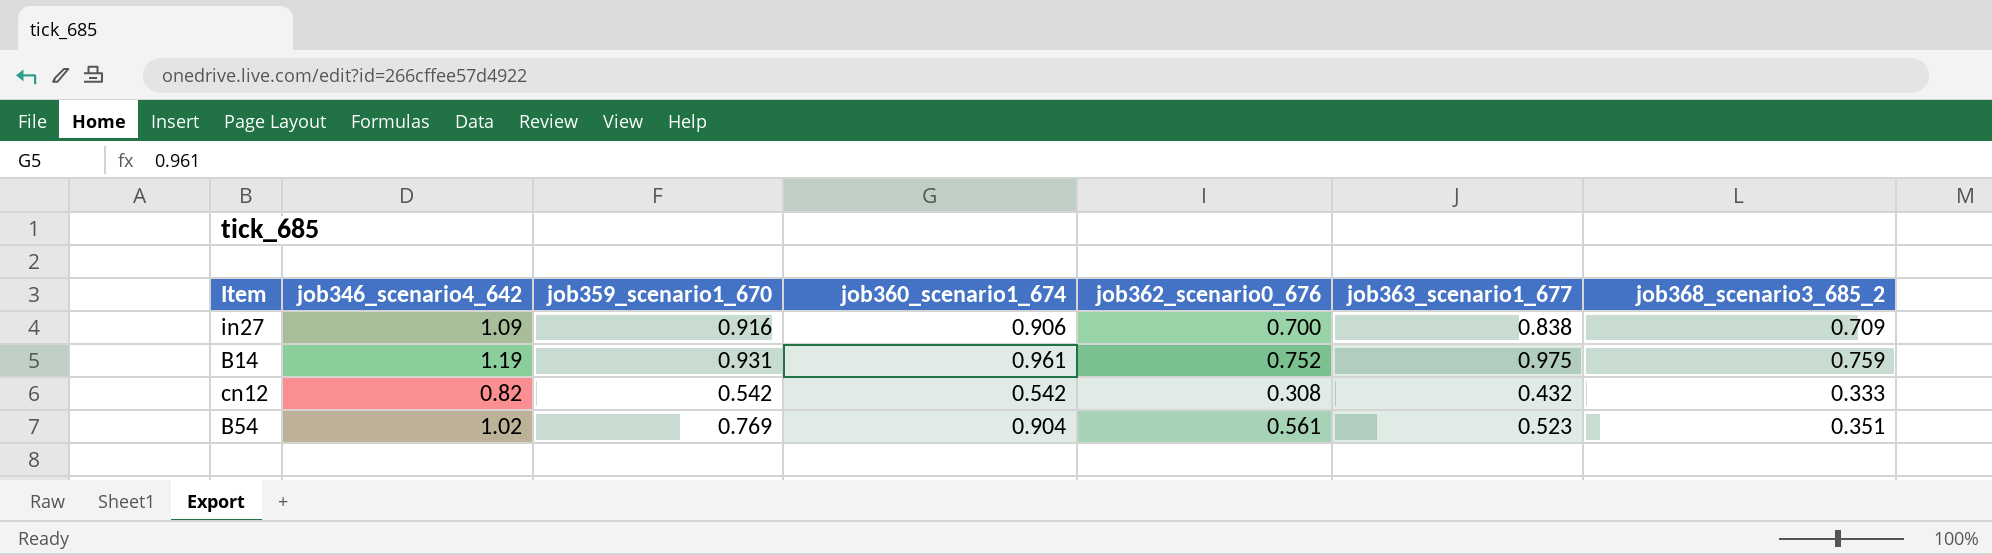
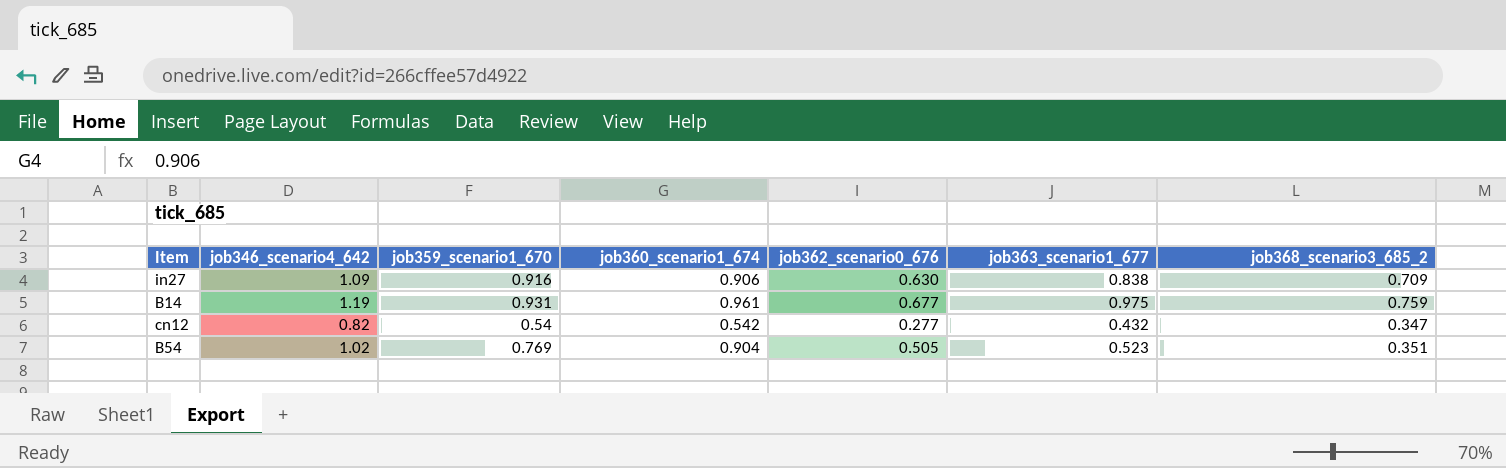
in27 | job362_scenario0_676: 0.700 -> 0.630
B14 | job362_scenario0_676: 0.752 -> 0.677
cn12 | job359_scenario1_670: 0.542 -> 0.54
cn12 | job362_scenario0_676: 0.308 -> 0.277
cn12 | job368_scenario3_685_2: 0.333 -> 0.347
B54 | job362_scenario0_676: 0.561 -> 0.505

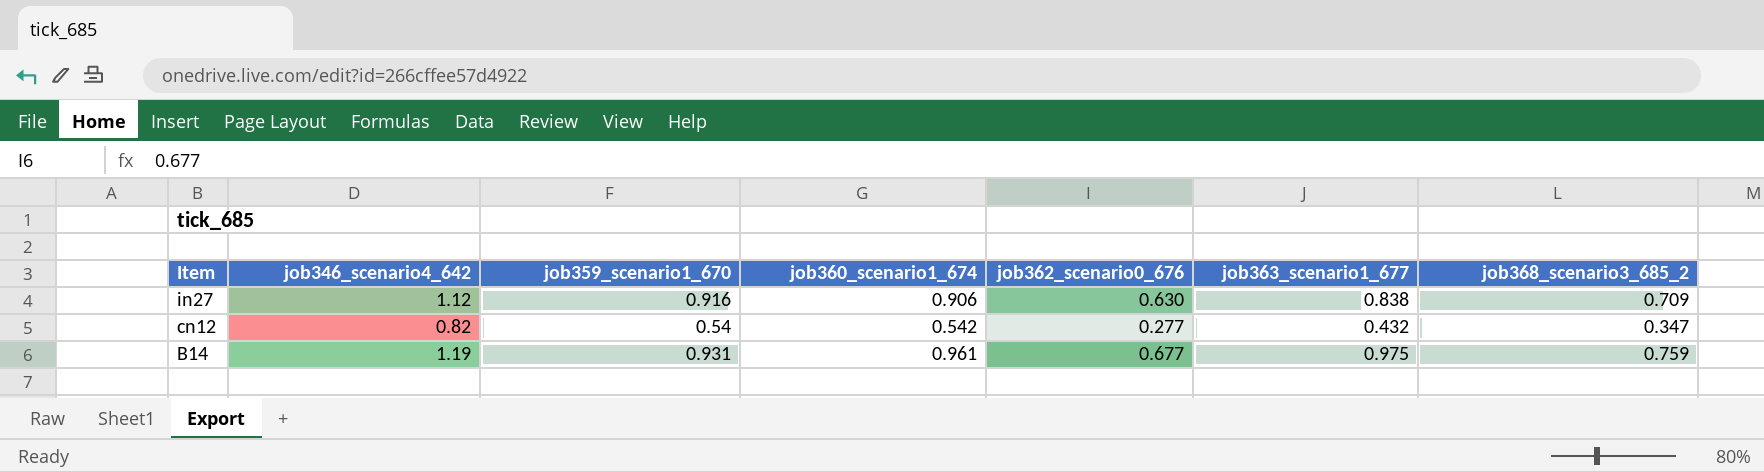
row order: none -> Item descending
row B54: 1.02 | 0.769 | 0.904 | 0.505 | 0.523 | 0.351 -> none
in27 | job346_scenario4_642: 1.09 -> 1.12

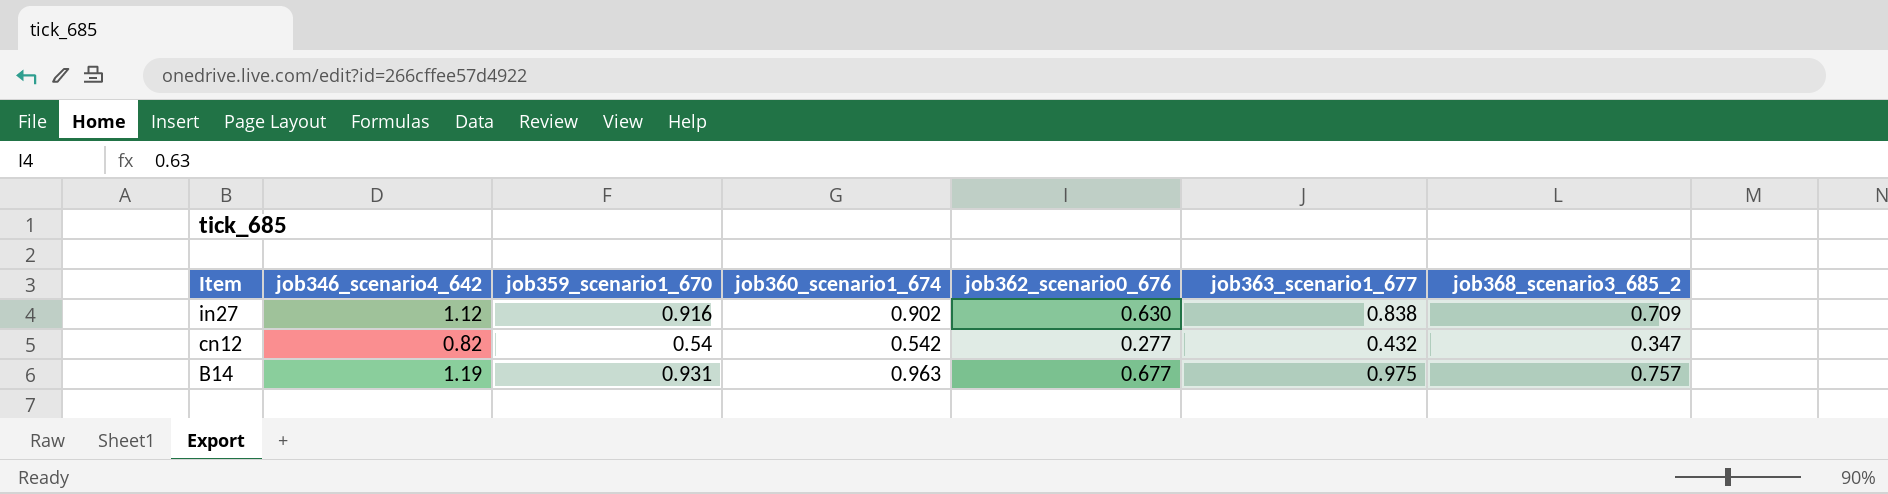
in27 | job360_scenario1_674: 0.906 -> 0.902
B14 | job360_scenario1_674: 0.961 -> 0.963
B14 | job368_scenario3_685_2: 0.759 -> 0.757

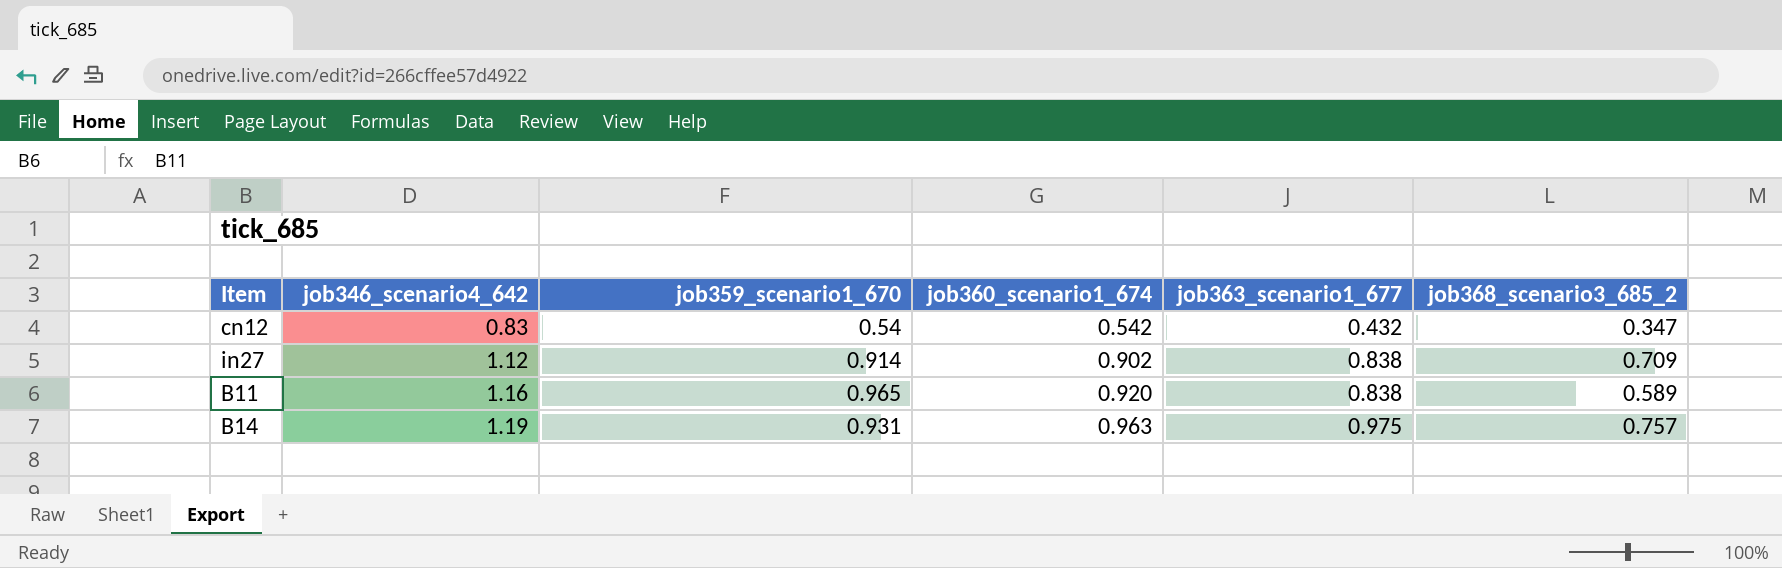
row order: Item descending -> job346_scenario4_642 ascending
column job362_scenario0_676 | position: 5 -> none
cn12 | job346_scenario4_642: 0.82 -> 0.83
in27 | job359_scenario1_670: 0.916 -> 0.914
row B11: none -> 1.16 | 0.965 | 0.920 | 0.838 | 0.589

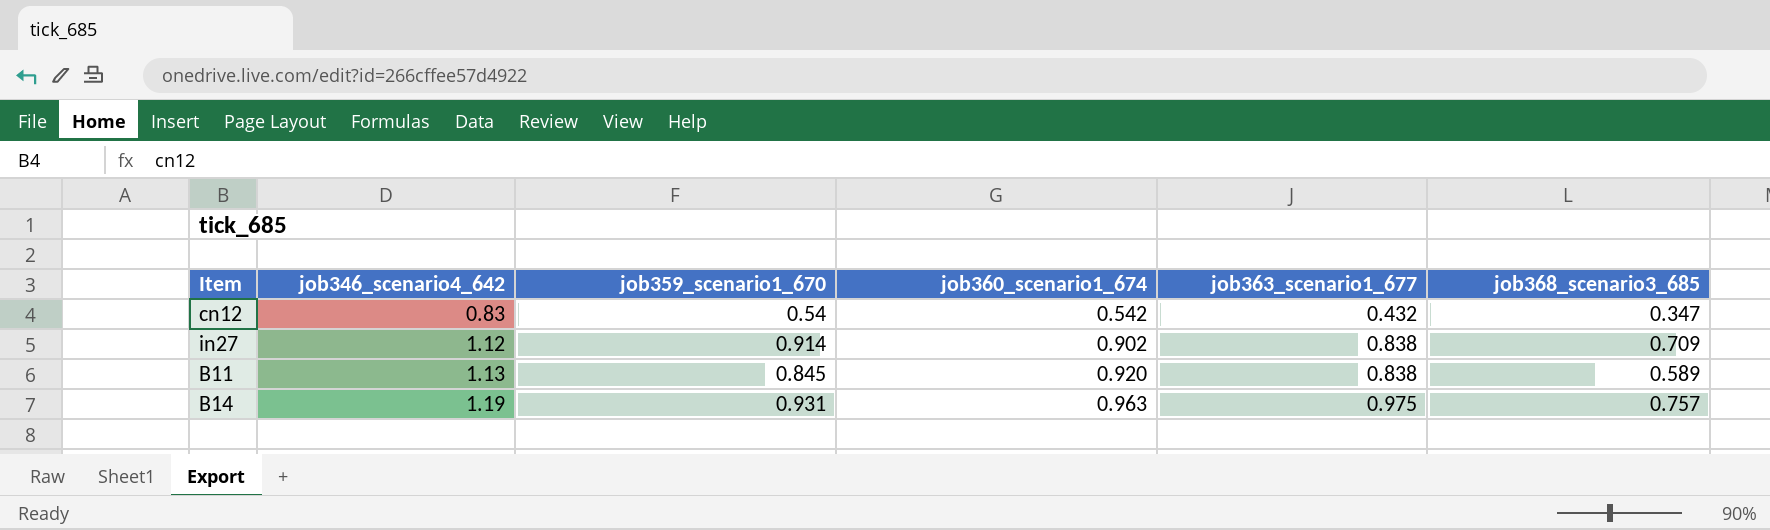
column name: job368_scenario3_685_2 -> job368_scenario3_685
B11 | job346_scenario4_642: 1.16 -> 1.13
B11 | job359_scenario1_670: 0.965 -> 0.845

